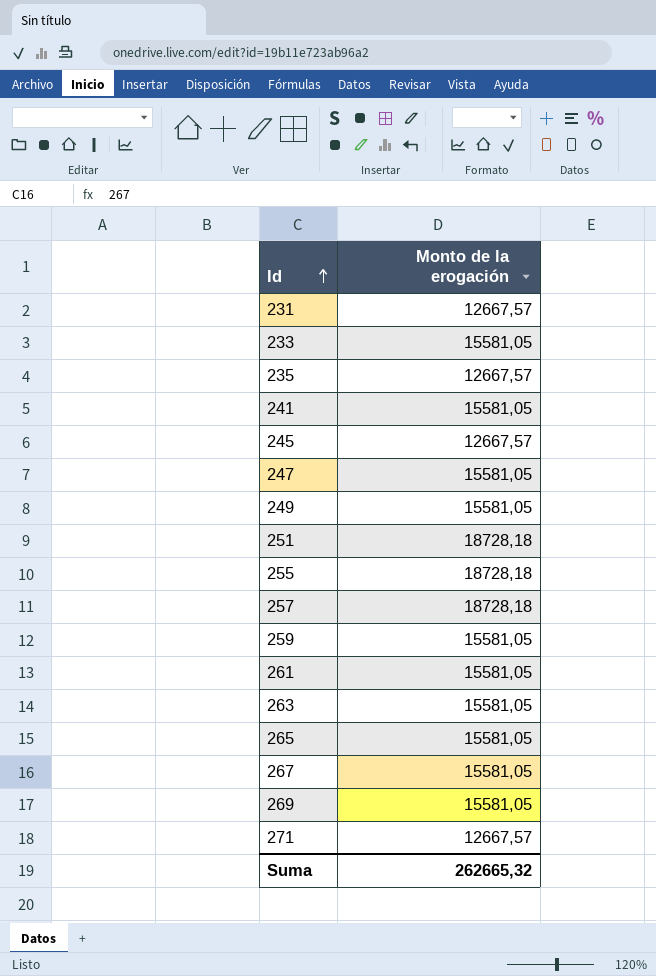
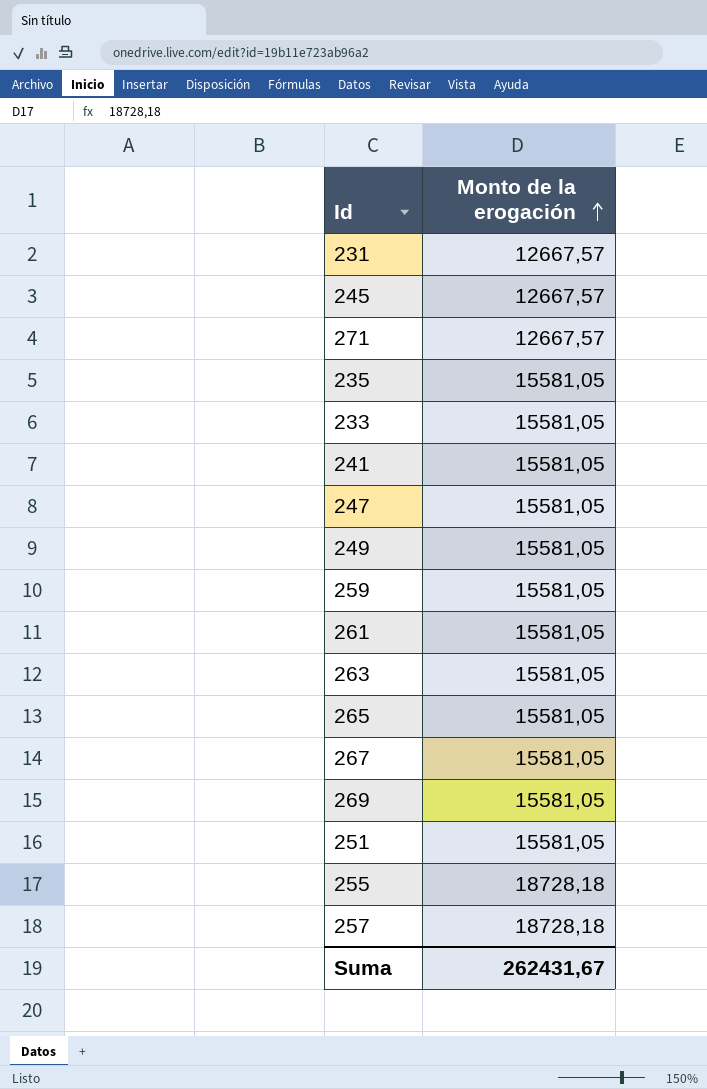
row order: Id ascending -> Monto de la erogación ascending
235 | Monto de la erogación: 12667,57 -> 15581,05
251 | Monto de la erogación: 18728,18 -> 15581,05
Suma | Monto de la erogación: 262665,32 -> 262431,67

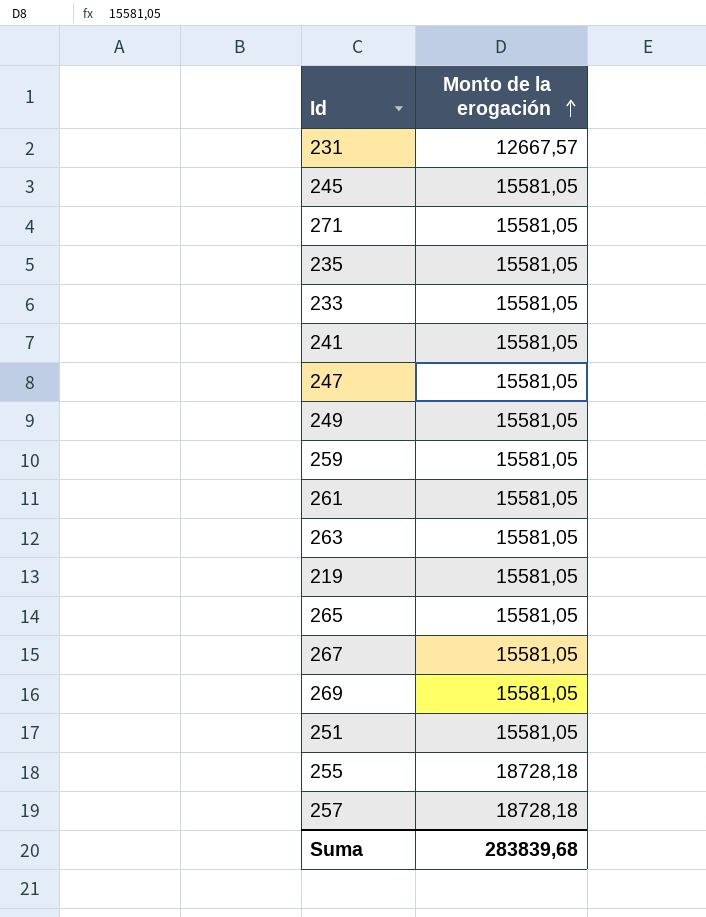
245 | Monto de la erogación: 12667,57 -> 15581,05
271 | Monto de la erogación: 12667,57 -> 15581,05
row 219: none -> 15581,05
Suma | Monto de la erogación: 262431,67 -> 283839,68

